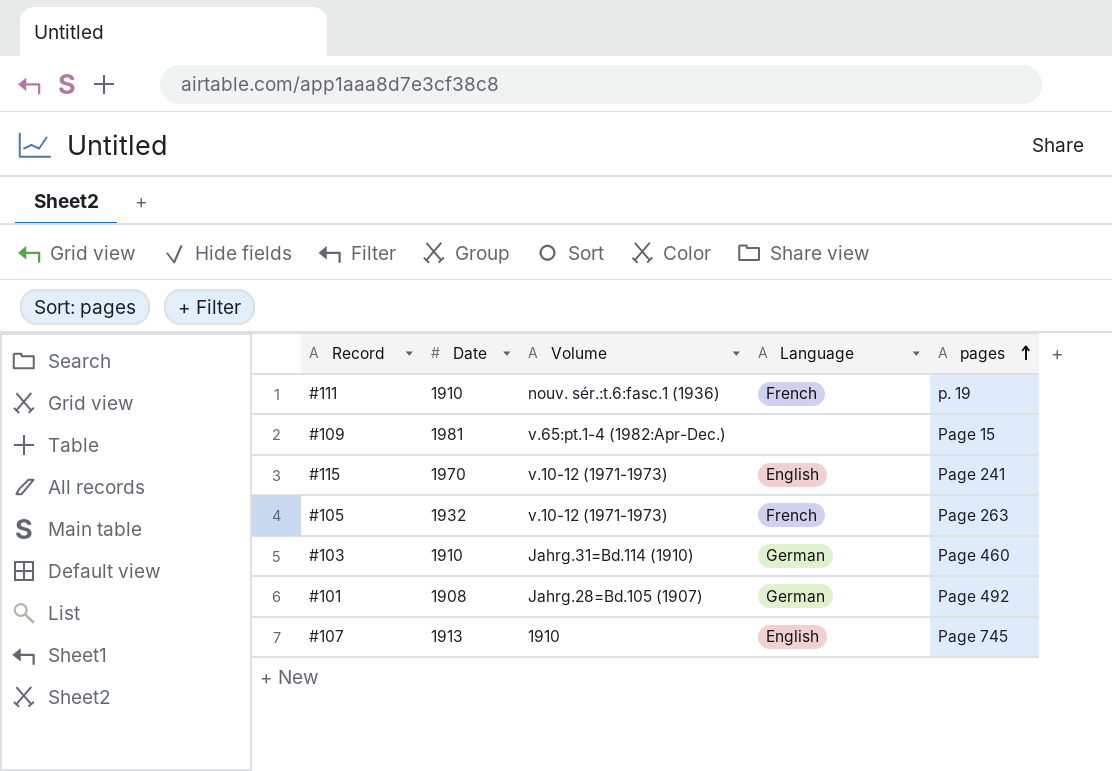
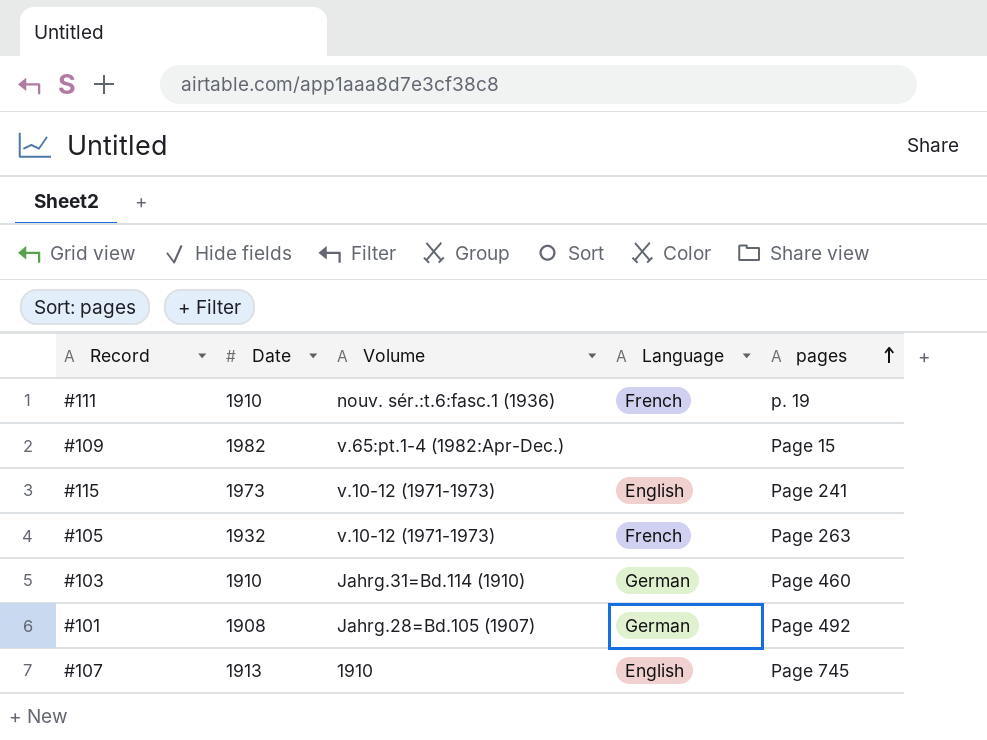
#109 | Date: 1981 -> 1982
#115 | Date: 1970 -> 1973

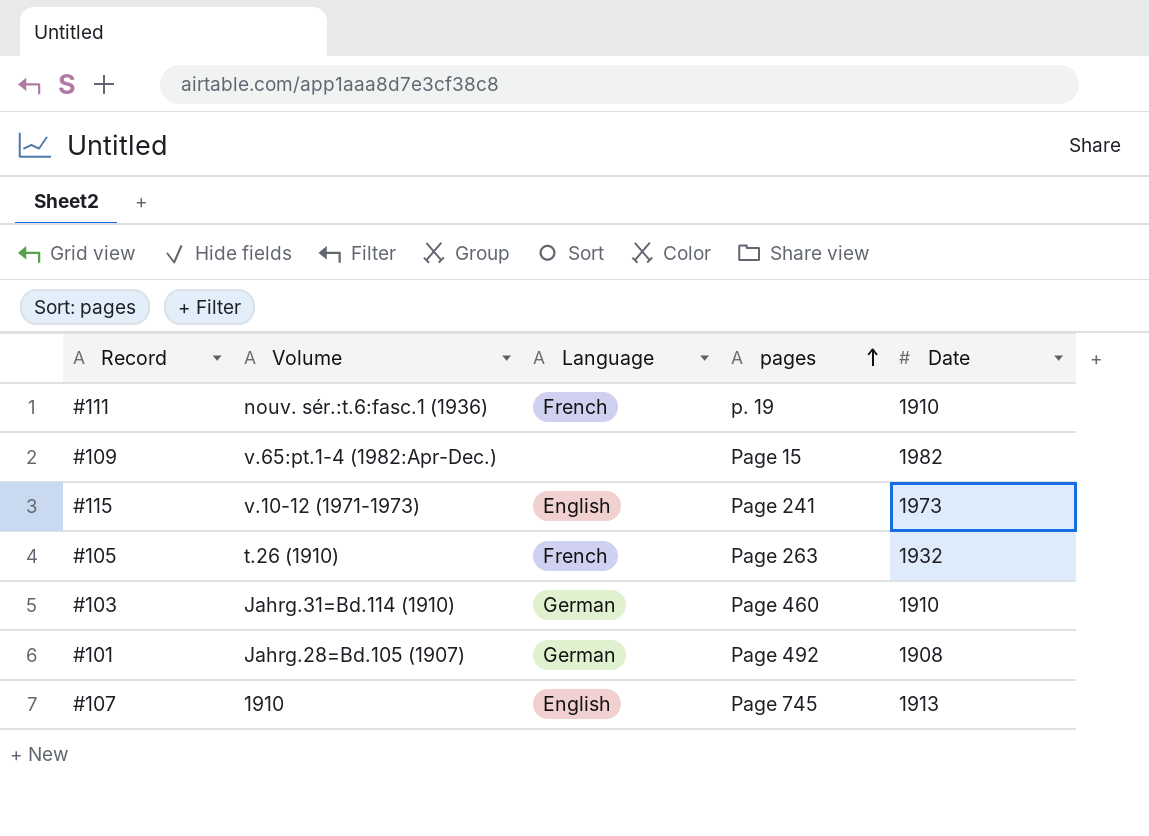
column Date | position: 2 -> 5
#105 | Volume: v.10-12 (1971-1973) -> t.26 (1910)

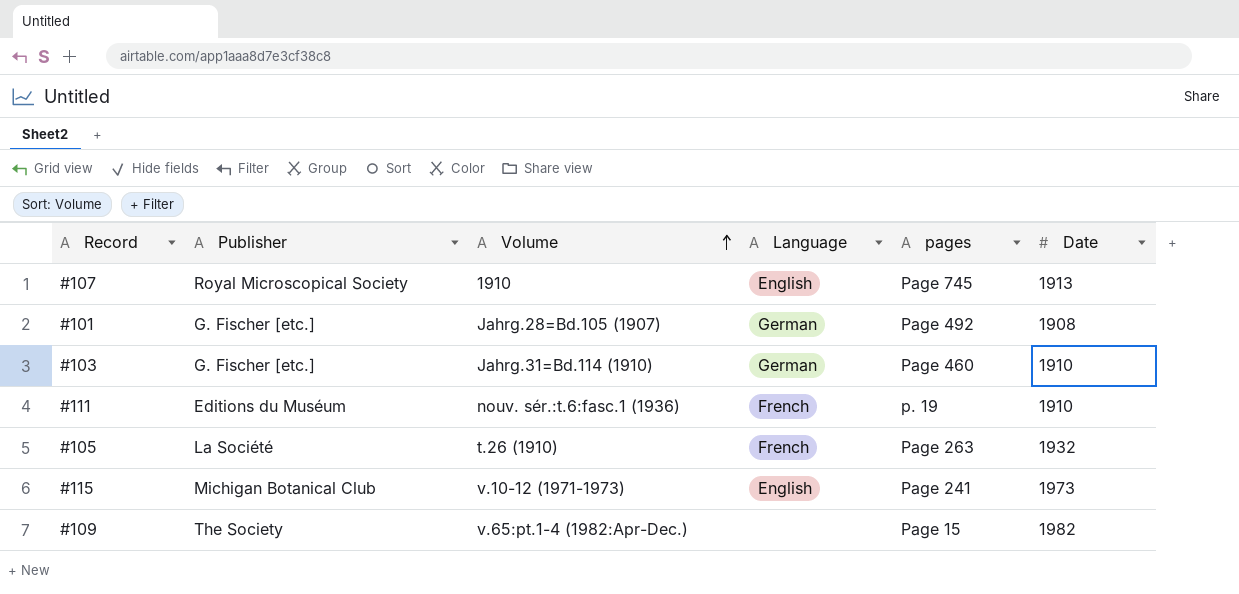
row order: pages ascending -> Volume ascending
column Publisher | position: none -> 2

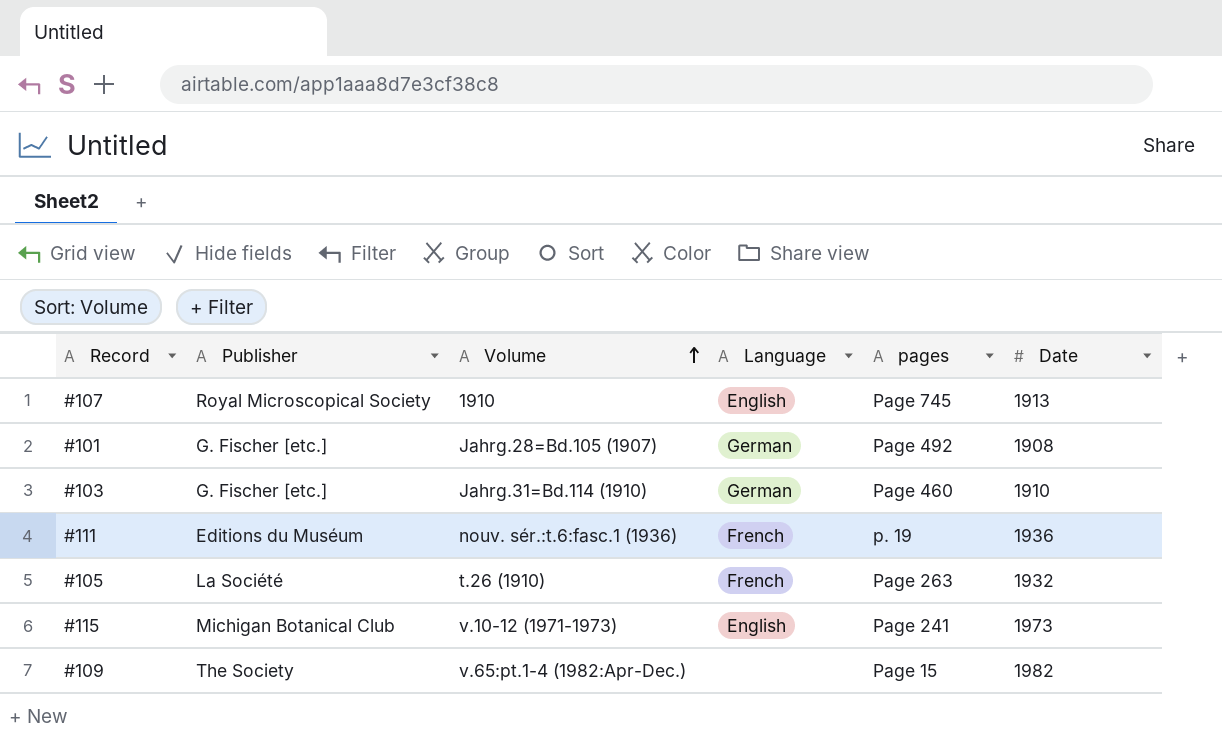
#111 | Date: 1910 -> 1936

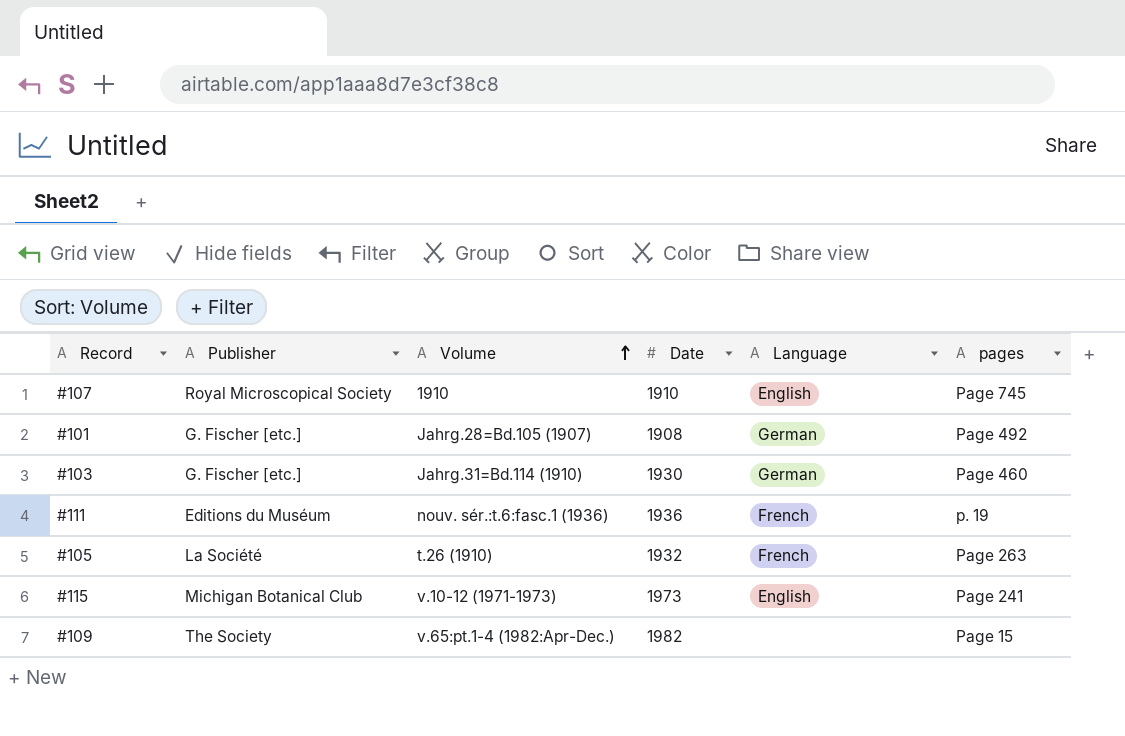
column Date | position: 6 -> 4
#107 | Date: 1913 -> 1910
#103 | Date: 1910 -> 1930

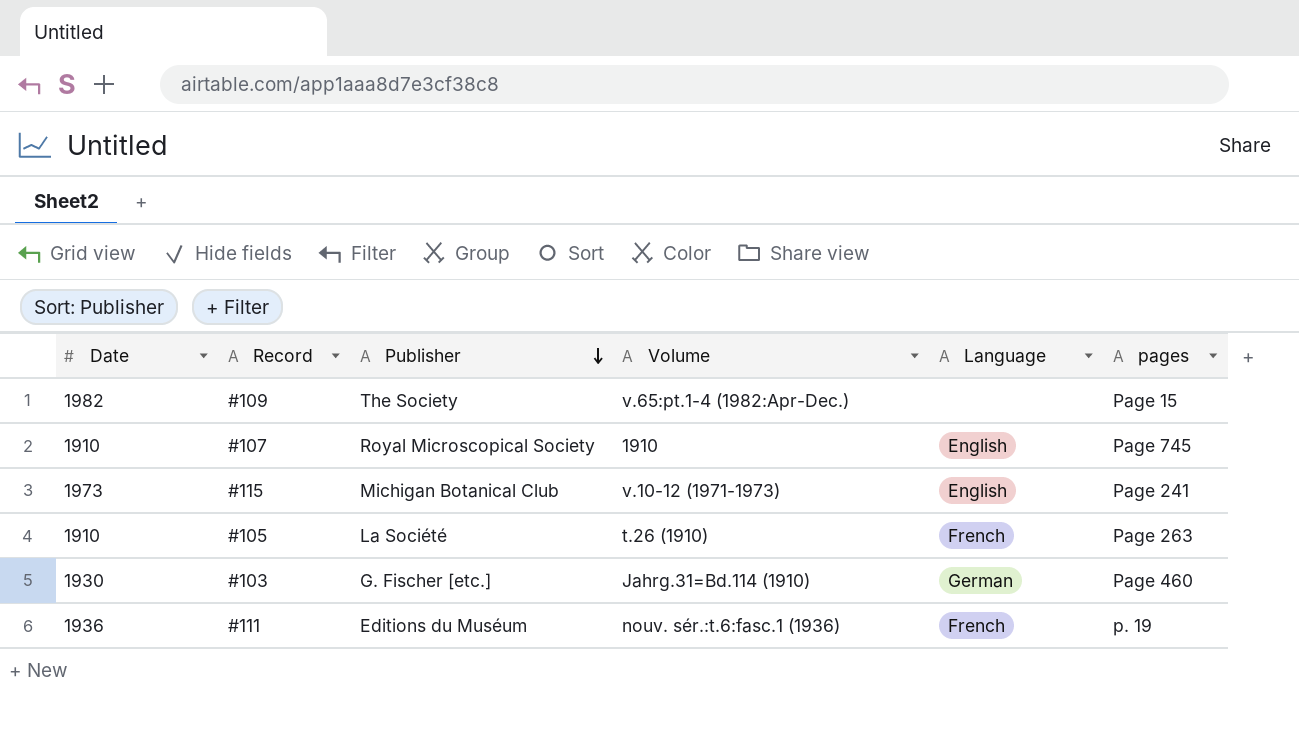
row order: Volume ascending -> Publisher descending
column Date | position: 4 -> 1
row #101: G. Fischer [etc.] | Jahrg.28=Bd.105 (1907) | 1908 | German | Page 492 -> none
#105 | Date: 1932 -> 1910

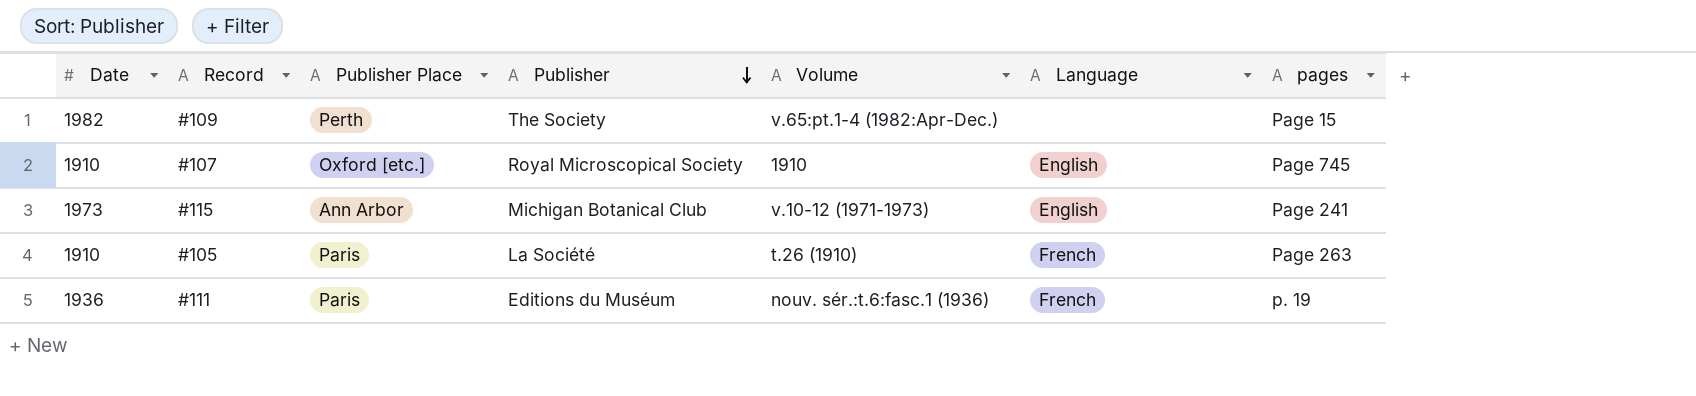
column Publisher Place | position: none -> 3
row #103: 1930 | G. Fischer [etc.] | Jahrg.31=Bd.114 (1910) | German | Page 460 -> none

